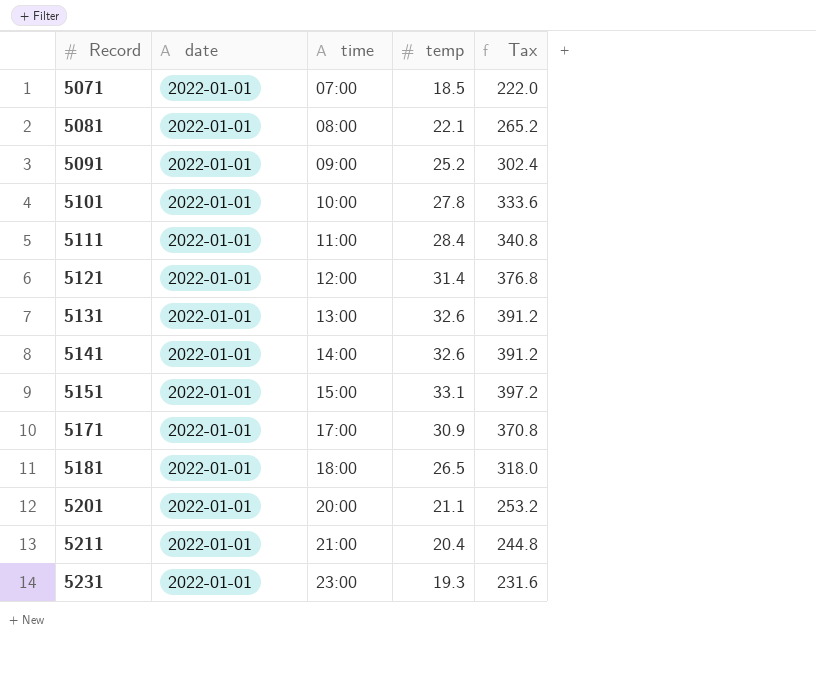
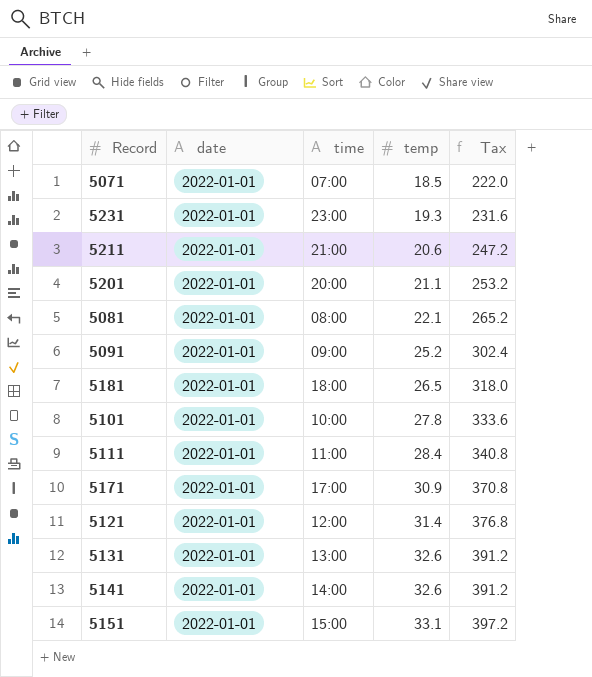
row order: Record ascending -> temp ascending
5211 | temp: 20.4 -> 20.6
5211 | Tax: 244.8 -> 247.2

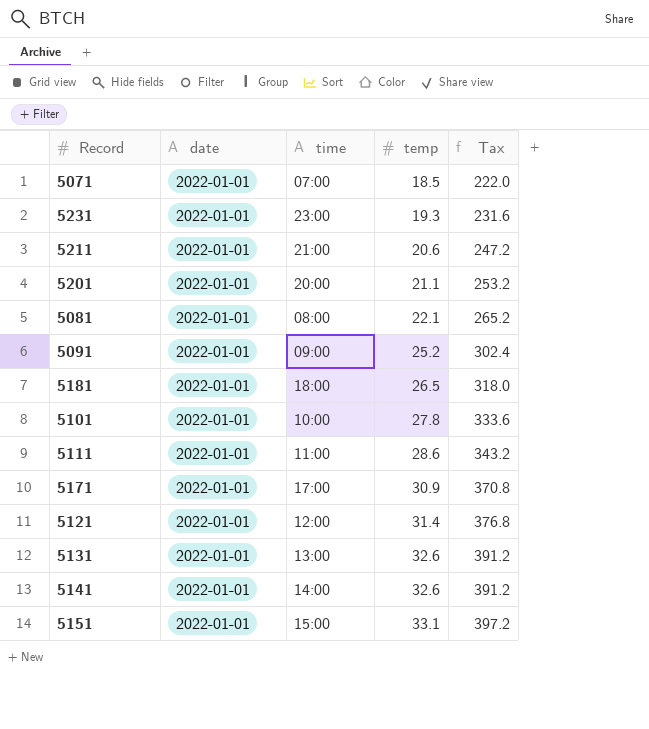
5111 | temp: 28.4 -> 28.6
5111 | Tax: 340.8 -> 343.2

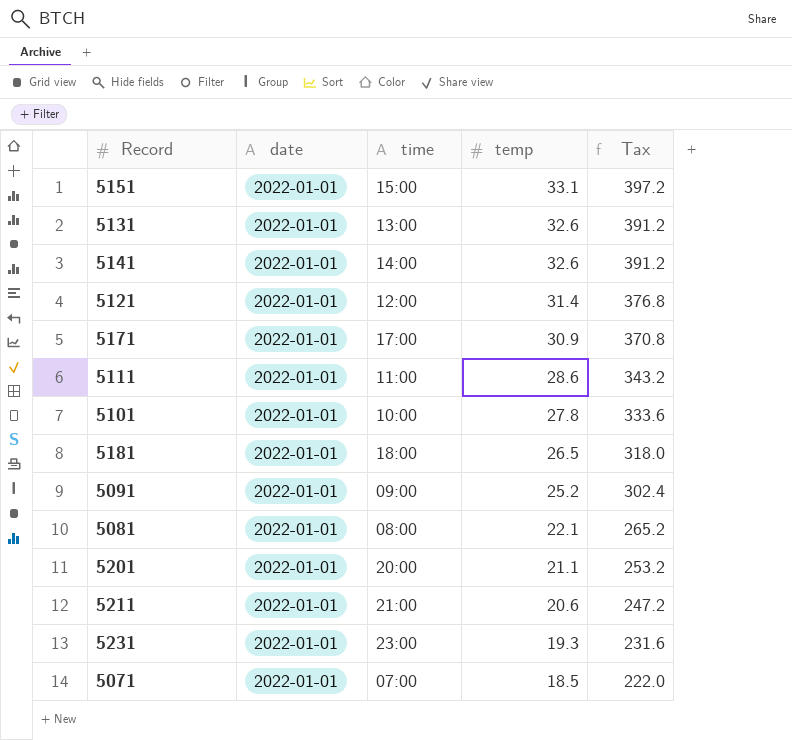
row order: temp ascending -> temp descending

